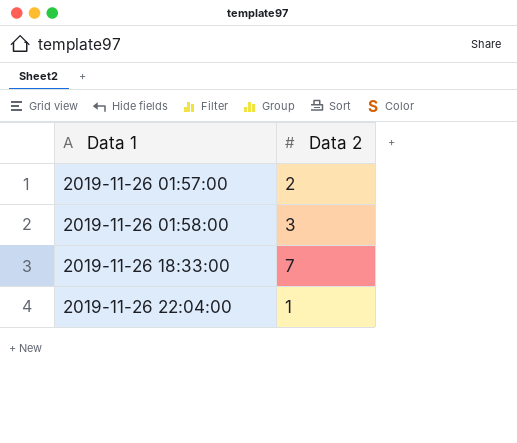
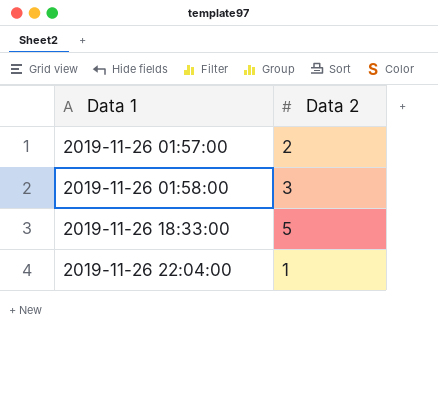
2019-11-26 18:33:00 | Data 2: 7 -> 5

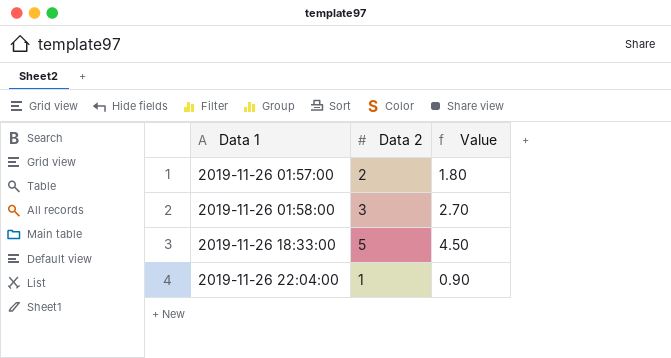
column Value | formula: none -> [Data 2] * 0.9

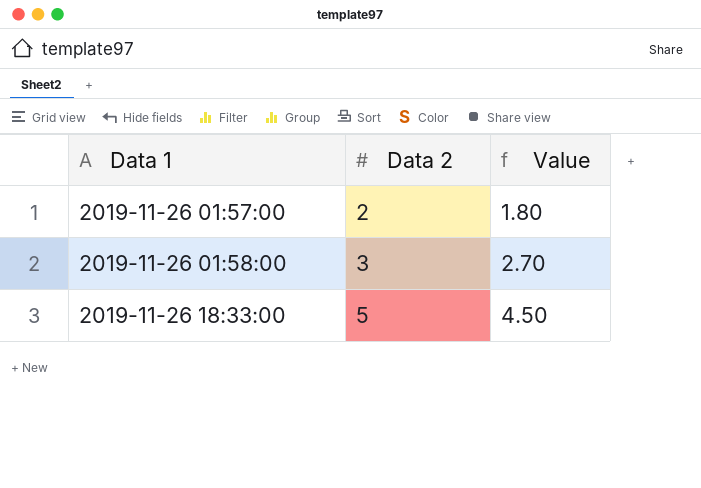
row 2019-11-26 22:04:00: 1 | 0.90 -> none

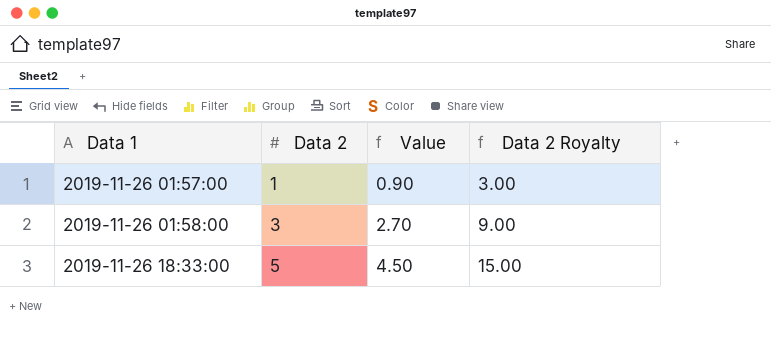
column Data 2 Royalty | formula: none -> [Data 2] * 3
2019-11-26 01:57:00 | Data 2: 2 -> 1
2019-11-26 01:57:00 | Value: 1.80 -> 0.90

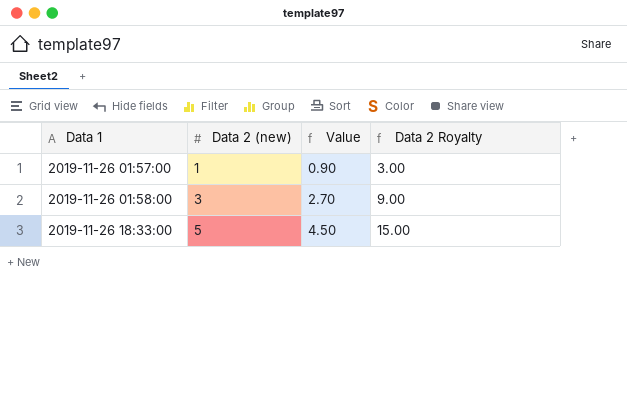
column name: Data 2 -> Data 2 (new)

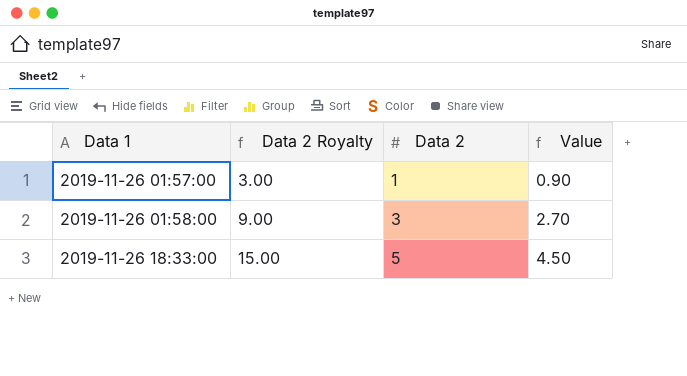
column Data 2 Royalty | position: 4 -> 2
column name: Data 2 (new) -> Data 2

